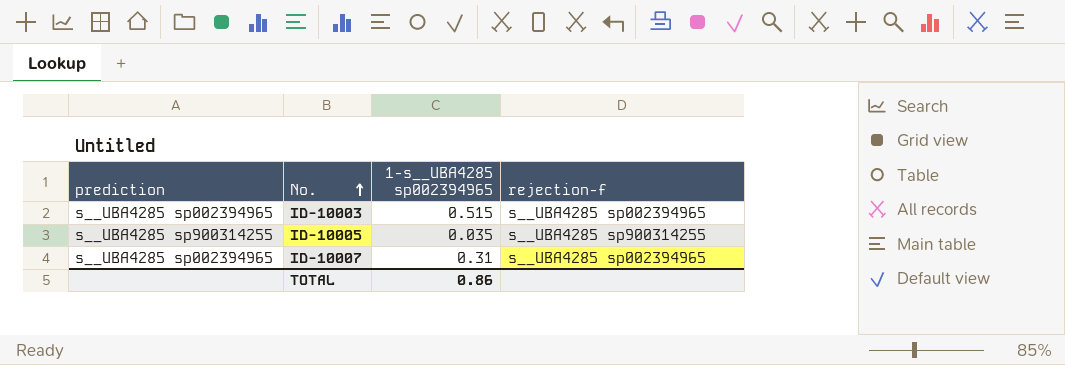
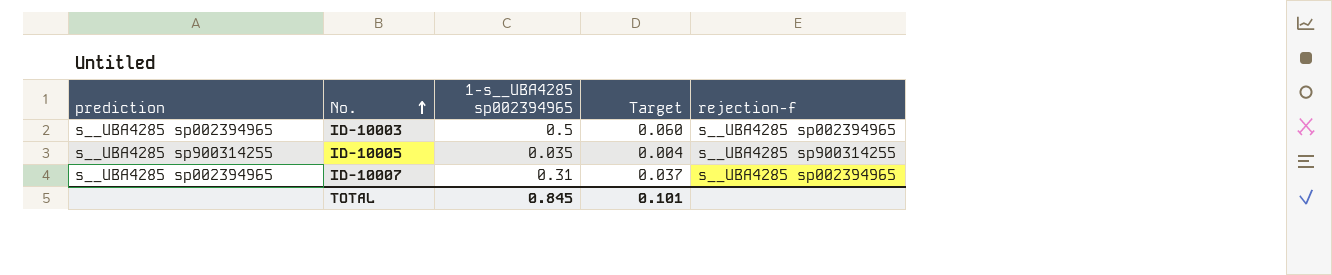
column Target | formula: none -> [1-s__UBA4285 sp002394965] * 0.12
ID-10003 | 1-s__UBA4285 sp002394965: 0.515 -> 0.5
TOTAL | 1-s__UBA4285 sp002394965: 0.86 -> 0.845

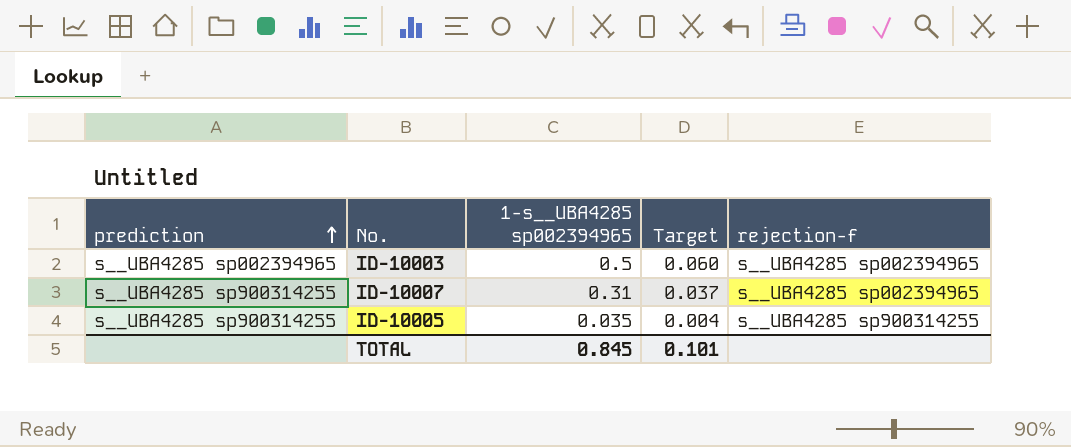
row order: No. ascending -> prediction ascending
ID-10007 | prediction: s__UBA4285 sp002394965 -> s__UBA4285 sp900314255

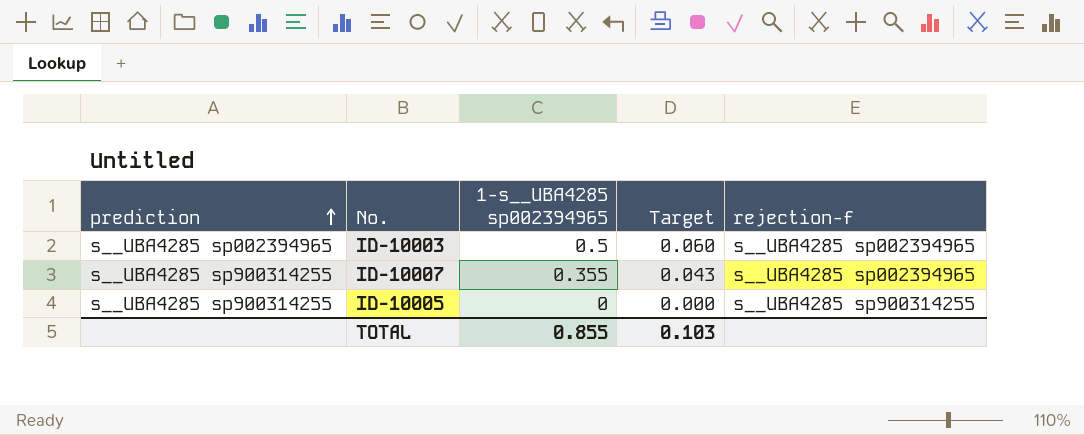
ID-10007 | 1-s__UBA4285 sp002394965: 0.31 -> 0.355
ID-10007 | Target: 0.037 -> 0.043
ID-10005 | 1-s__UBA4285 sp002394965: 0.035 -> 0
ID-10005 | Target: 0.004 -> 0.000
TOTAL | 1-s__UBA4285 sp002394965: 0.845 -> 0.855
TOTAL | Target: 0.101 -> 0.103

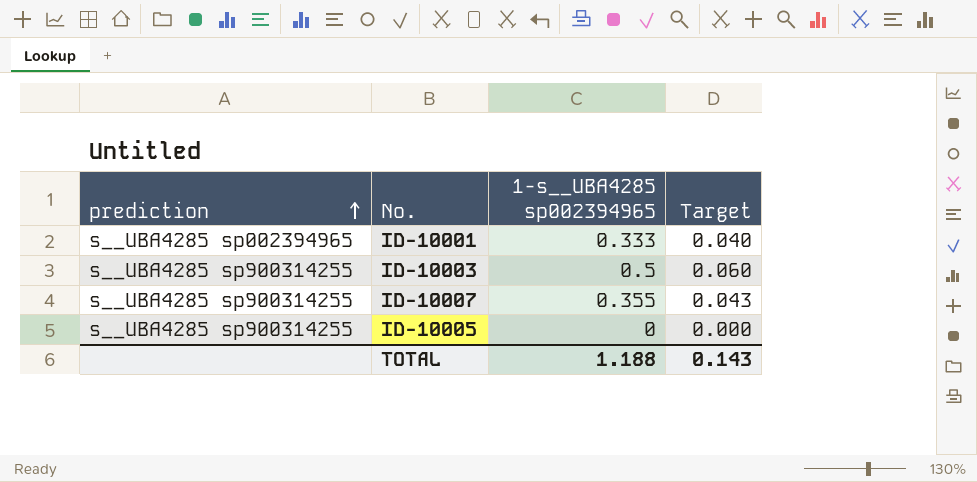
column rejection-f | position: 5 -> none
row ID-10001: none -> s__UBA4285 sp002394965 | 0.333 | 0.040
ID-10003 | prediction: s__UBA4285 sp002394965 -> s__UBA4285 sp900314255
TOTAL | 1-s__UBA4285 sp002394965: 0.855 -> 1.188
TOTAL | Target: 0.103 -> 0.143

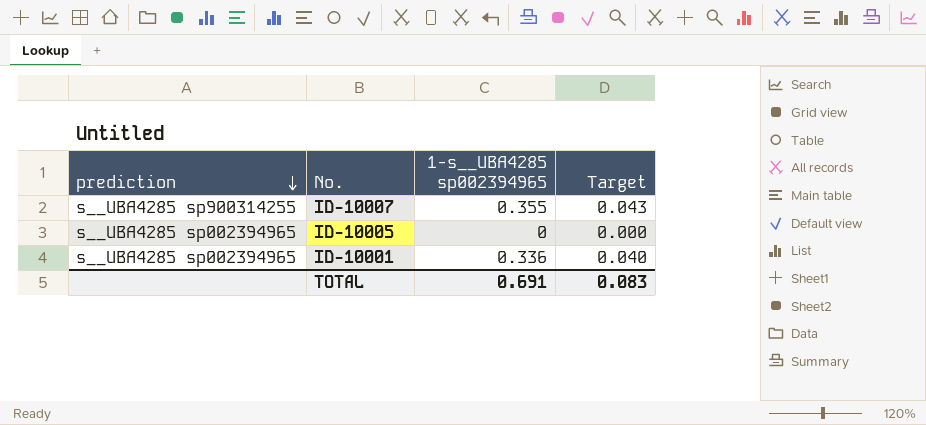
row order: prediction ascending -> prediction descending
row ID-10003: s__UBA4285 sp900314255 | 0.5 | 0.060 -> none
ID-10005 | prediction: s__UBA4285 sp900314255 -> s__UBA4285 sp002394965
ID-10001 | 1-s__UBA4285 sp002394965: 0.333 -> 0.336
TOTAL | 1-s__UBA4285 sp002394965: 1.188 -> 0.691
TOTAL | Target: 0.143 -> 0.083

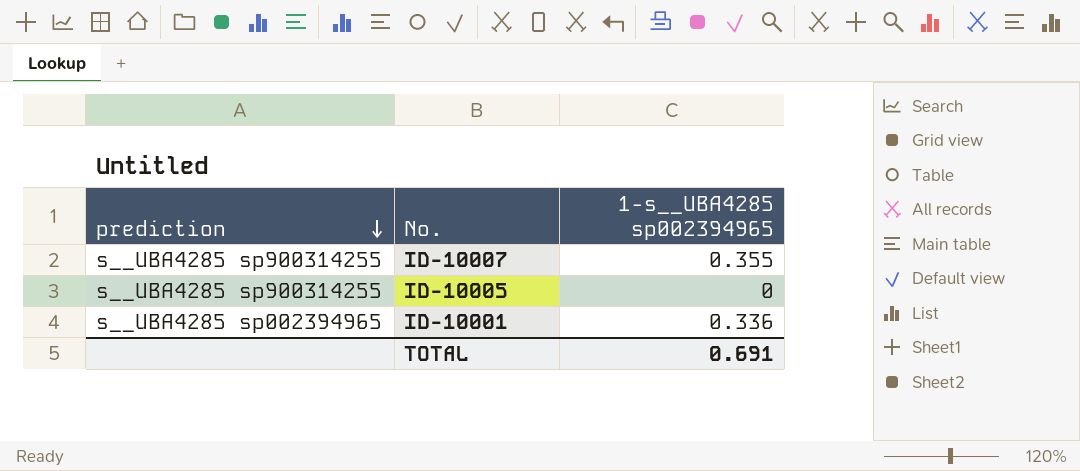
column Target | formula: [1-s__UBA4285 sp002394965] * 0.12 -> none
ID-10005 | prediction: s__UBA4285 sp002394965 -> s__UBA4285 sp900314255

